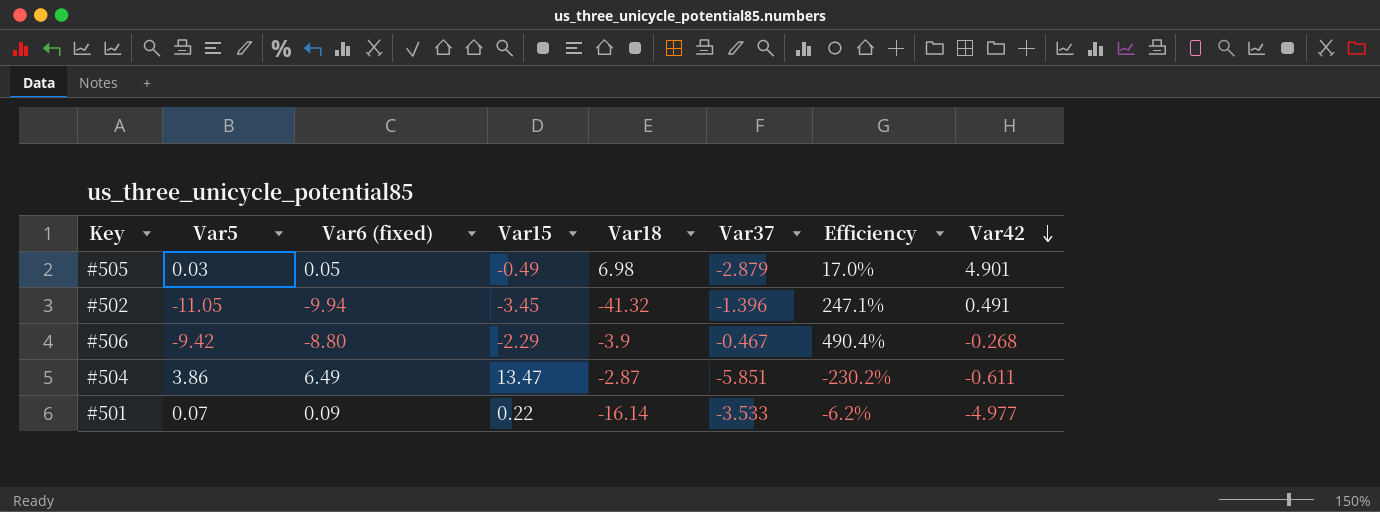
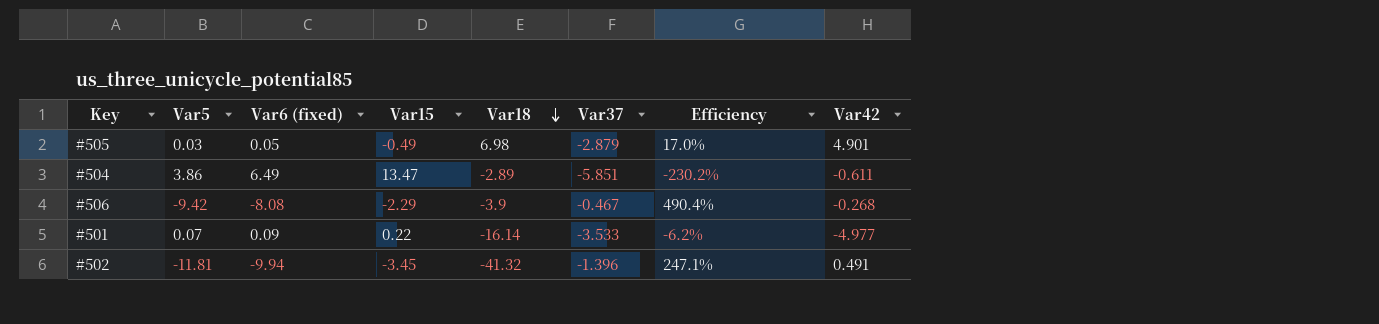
row order: Var42 descending -> Var18 descending
#504 | Var18: -2.87 -> -2.89
#506 | Var6 (fixed): -8.80 -> -8.08
#502 | Var5: -11.05 -> -11.81

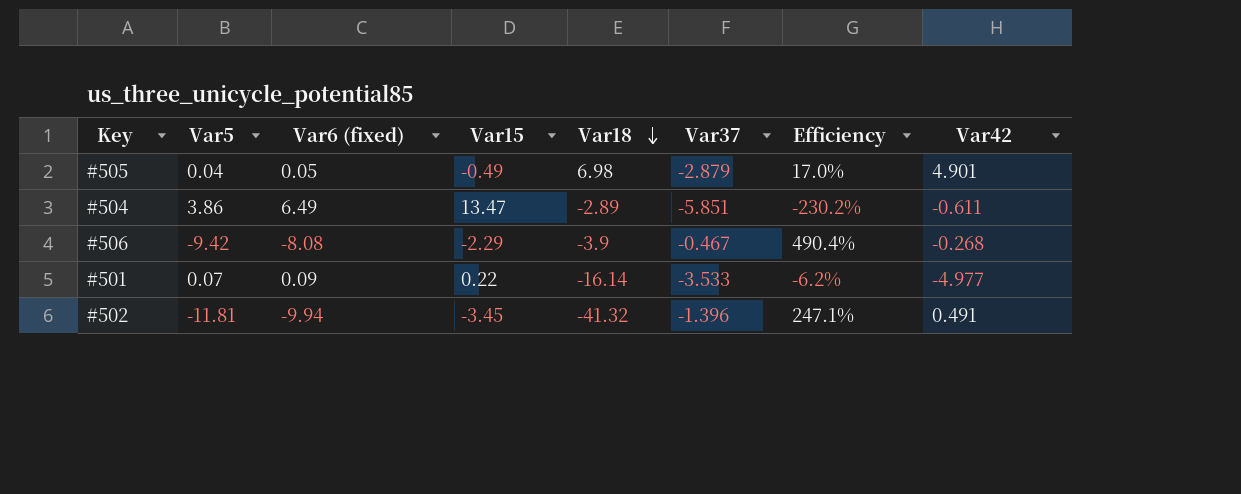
#505 | Var5: 0.03 -> 0.04

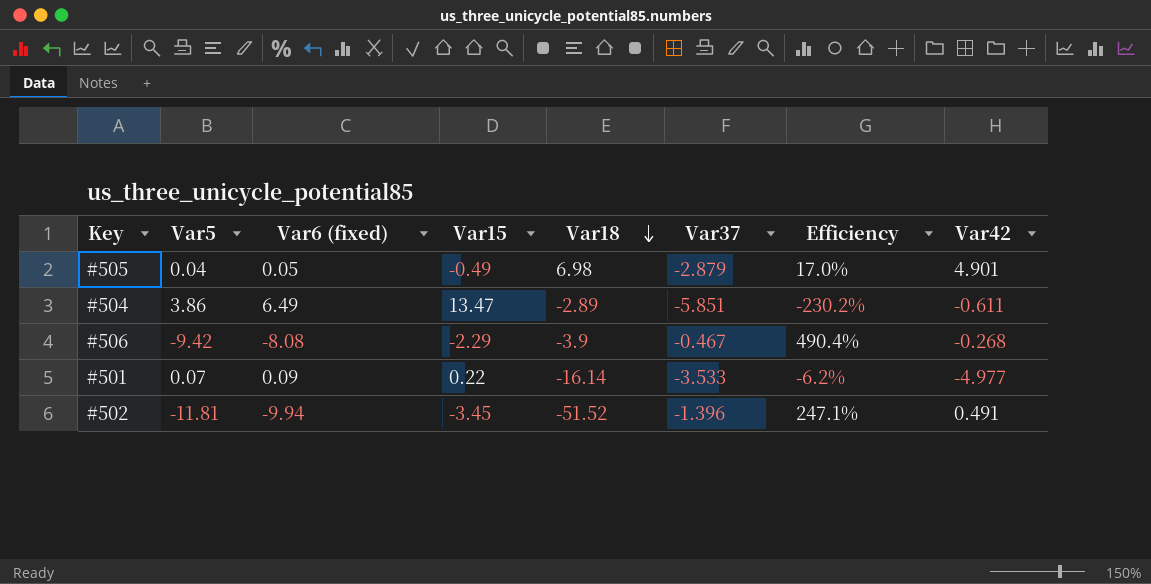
#502 | Var18: -41.32 -> -51.52

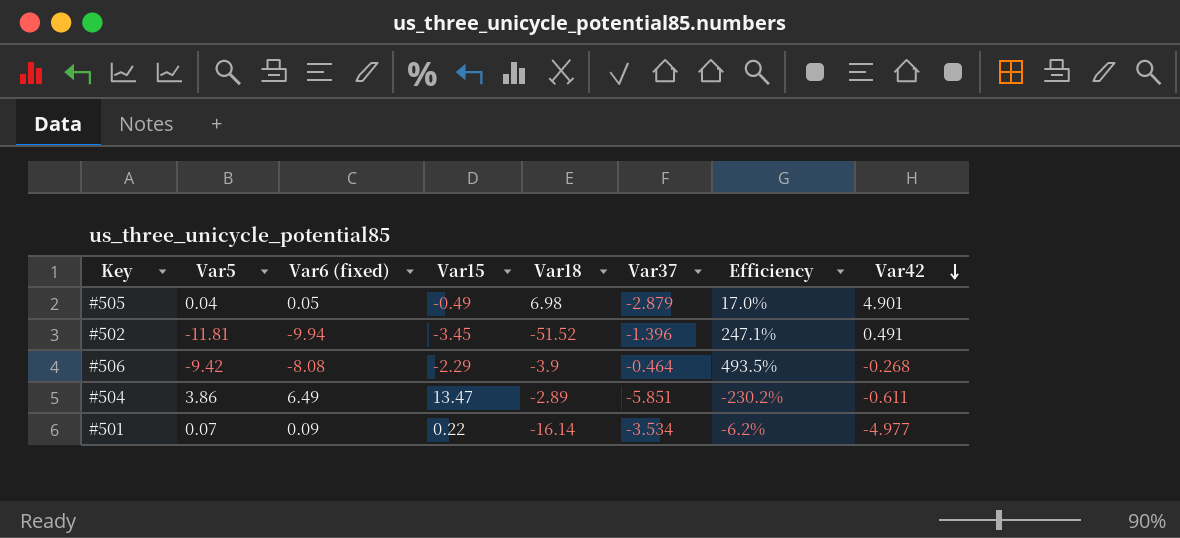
row order: Var18 descending -> Var42 descending
#506 | Var37: -0.467 -> -0.464
#506 | Efficiency: 490.4% -> 493.5%
#501 | Var37: -3.533 -> -3.534

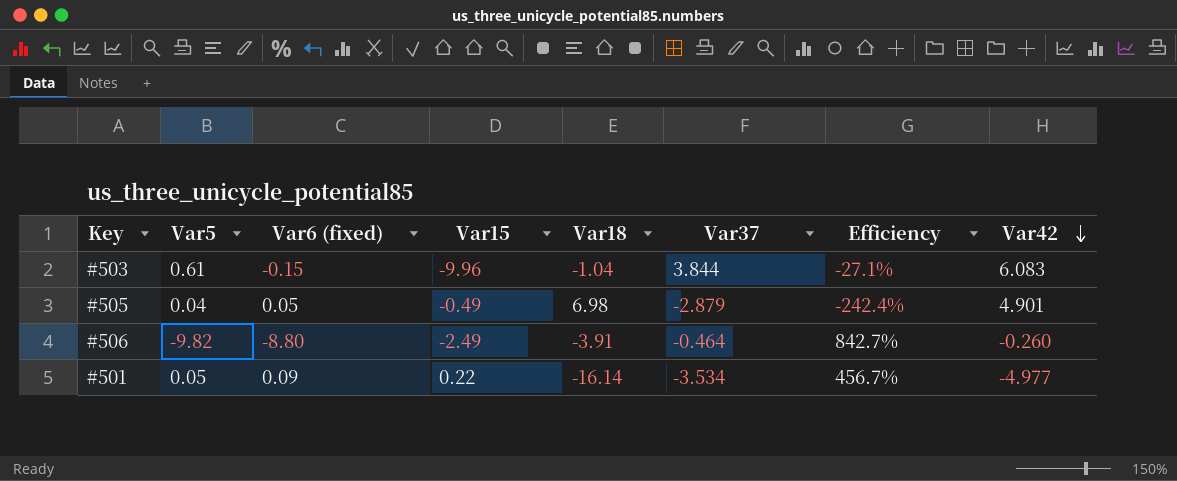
column Efficiency | formula: [Var15] / [Var37] -> [Var18] / [Var37]
row #502: -11.81 | -9.94 | -3.45 | -51.52 | -1.396 | 247.1% | 0.491 -> none
row #504: 3.86 | 6.49 | 13.47 | -2.89 | -5.851 | -230.2% | -0.611 -> none
row #503: none -> 0.61 | -0.15 | -9.96 | -1.04 | 3.844 | -27.1% | 6.083
#506 | Var5: -9.42 -> -9.82
#506 | Var6 (fixed): -8.08 -> -8.80
#506 | Var15: -2.29 -> -2.49
#506 | Var18: -3.9 -> -3.91
#506 | Var42: -0.268 -> -0.260
#501 | Var5: 0.07 -> 0.05

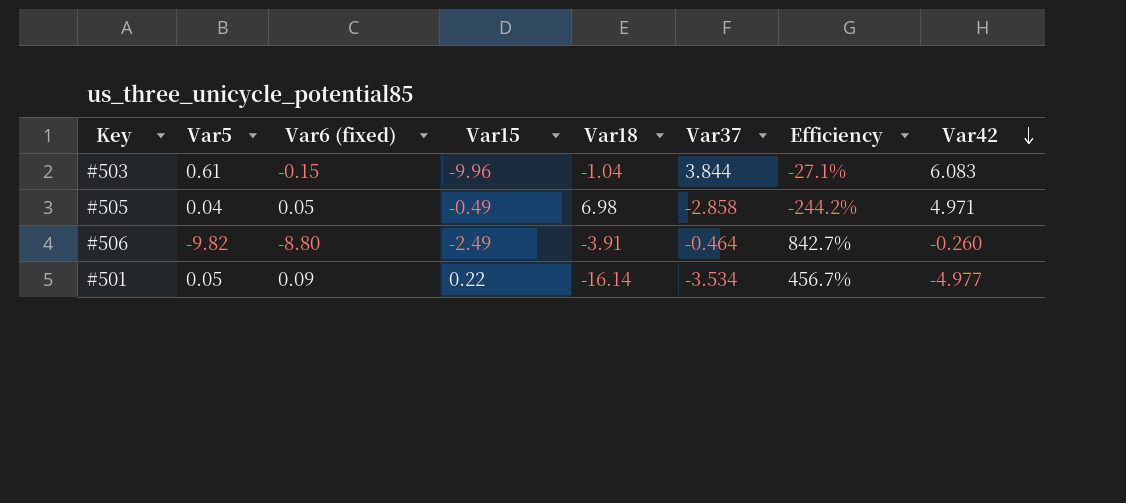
#505 | Var37: -2.879 -> -2.858
#505 | Efficiency: -242.4% -> -244.2%
#505 | Var42: 4.901 -> 4.971

